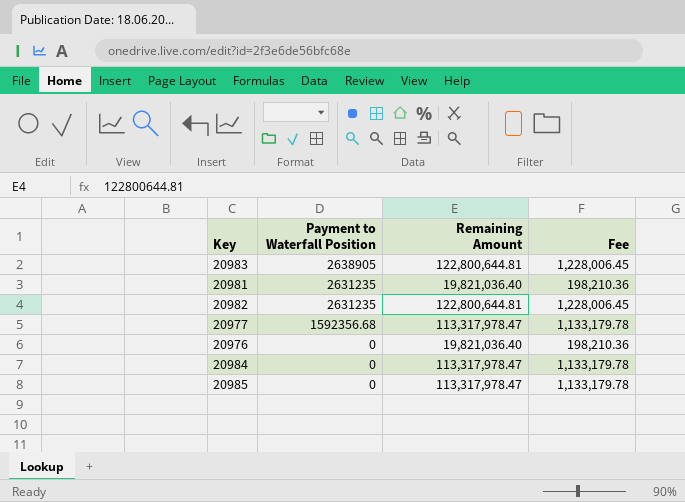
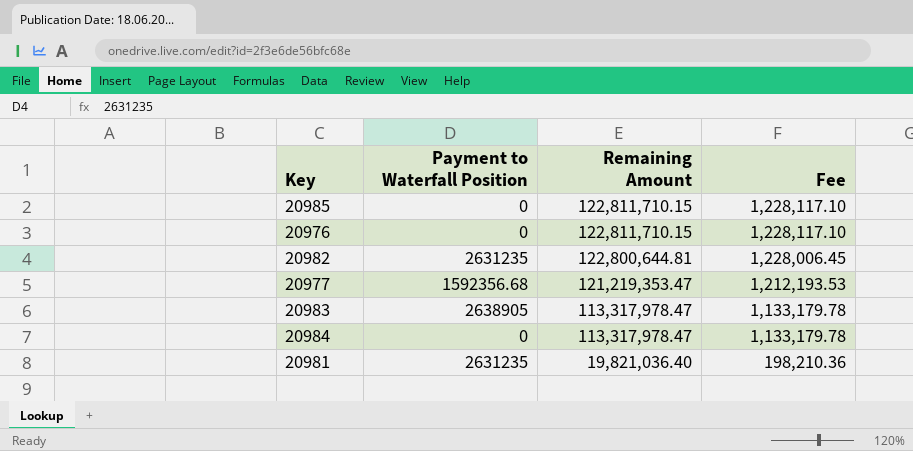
row order: Payment to Waterfall Position descending -> Remaining Amount descending
20985 | Remaining Amount: 113,317,978.47 -> 122,811,710.15
20985 | Fee: 1,133,179.78 -> 1,228,117.10
20976 | Remaining Amount: 19,821,036.40 -> 122,811,710.15
20976 | Fee: 198,210.36 -> 1,228,117.10
20977 | Remaining Amount: 113,317,978.47 -> 121,219,353.47
20977 | Fee: 1,133,179.78 -> 1,212,193.53
20983 | Remaining Amount: 122,800,644.81 -> 113,317,978.47
20983 | Fee: 1,228,006.45 -> 1,133,179.78

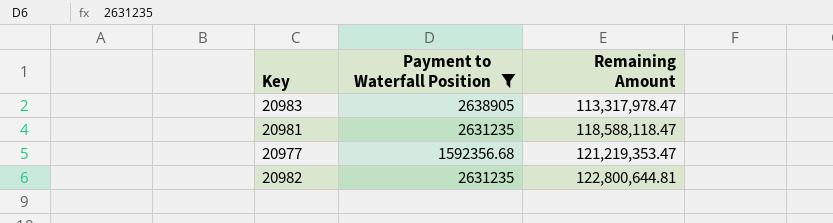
filter: none -> Payment to Waterfall Position != 0
row order: Remaining Amount descending -> Remaining Amount ascending
column Fee | formula: [Remaining Amount] * 0.01 -> none
20981 | Remaining Amount: 19,821,036.40 -> 118,588,118.47

